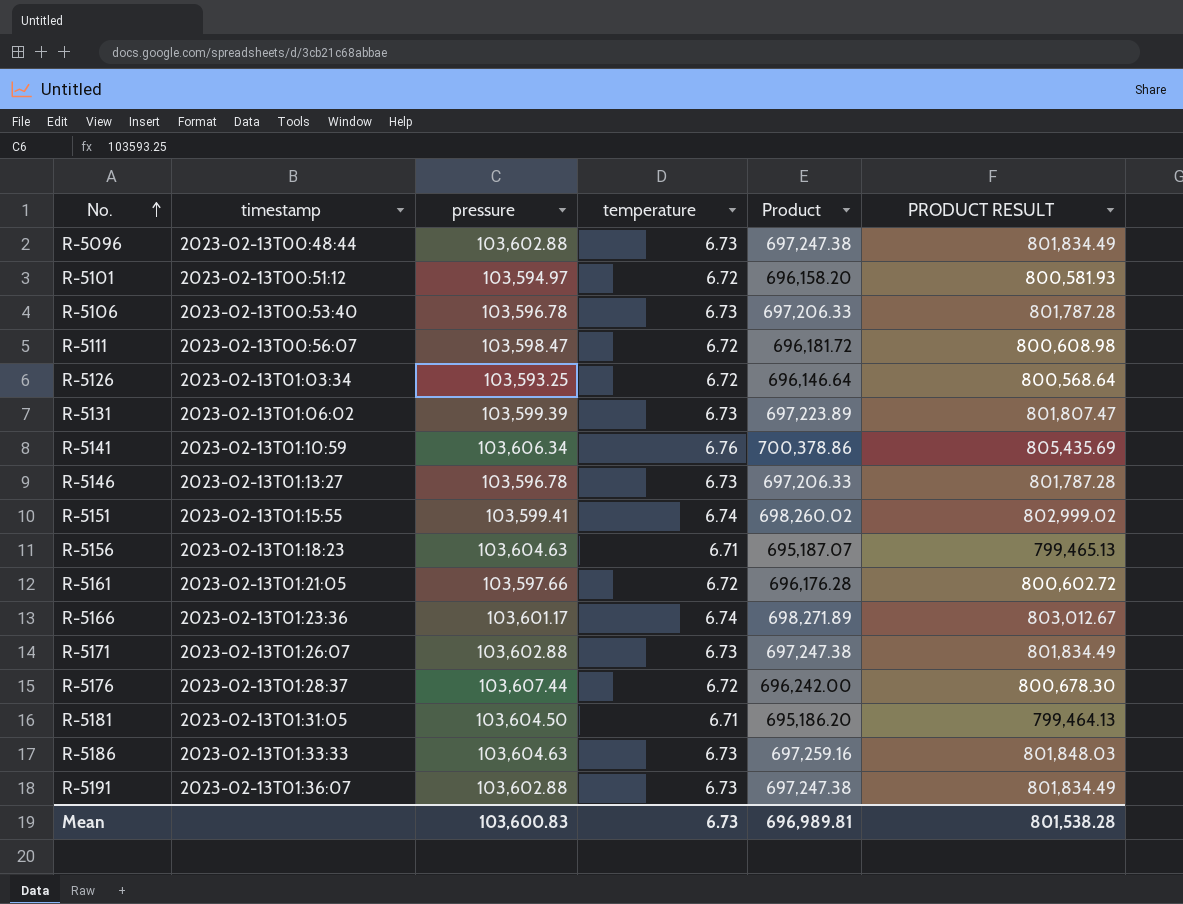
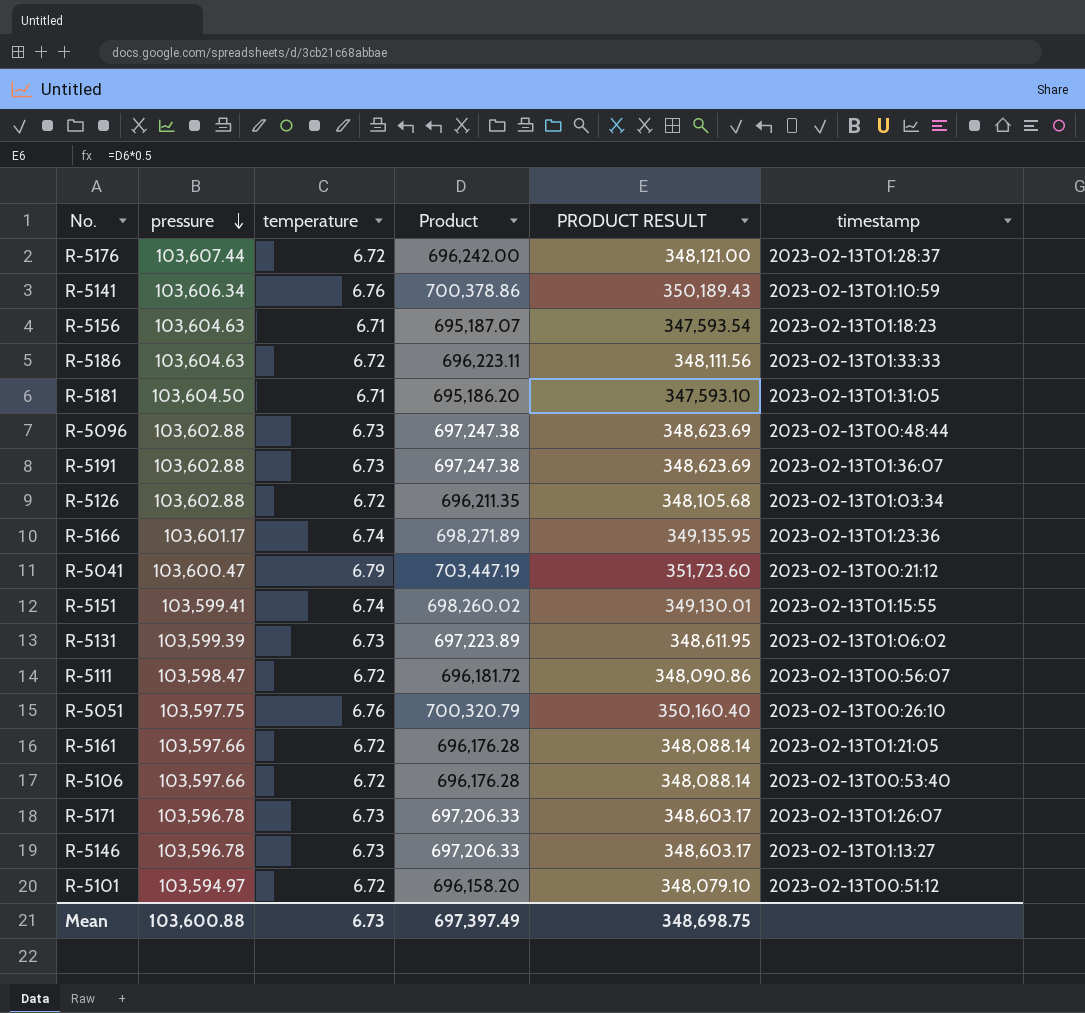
row order: No. ascending -> pressure descending
column PRODUCT RESULT | formula: [Product] * 1.15 -> [Product] * 0.5
column timestamp | position: 2 -> 6
R-5186 | temperature: 6.73 -> 6.72
R-5186 | Product: 697,259.16 -> 696,223.11
R-5126 | pressure: 103,593.25 -> 103,602.88
R-5126 | Product: 696,146.64 -> 696,211.35
row R-5041: none -> 103,600.47 | 6.79 | 703,447.19 | 351,723.60 | 2023-02-13T00:21:12
row R-5051: none -> 103,597.75 | 6.76 | 700,320.79 | 350,160.40 | 2023-02-13T00:26:10
R-5106 | pressure: 103,596.78 -> 103,597.66
R-5106 | temperature: 6.73 -> 6.72
R-5106 | Product: 697,206.33 -> 696,176.28
R-5171 | pressure: 103,602.88 -> 103,596.78
R-5171 | Product: 697,247.38 -> 697,206.33
Mean | pressure: 103,600.83 -> 103,600.88
Mean | Product: 696,989.81 -> 697,397.49
Mean | PRODUCT RESULT: 801,538.28 -> 348,698.75

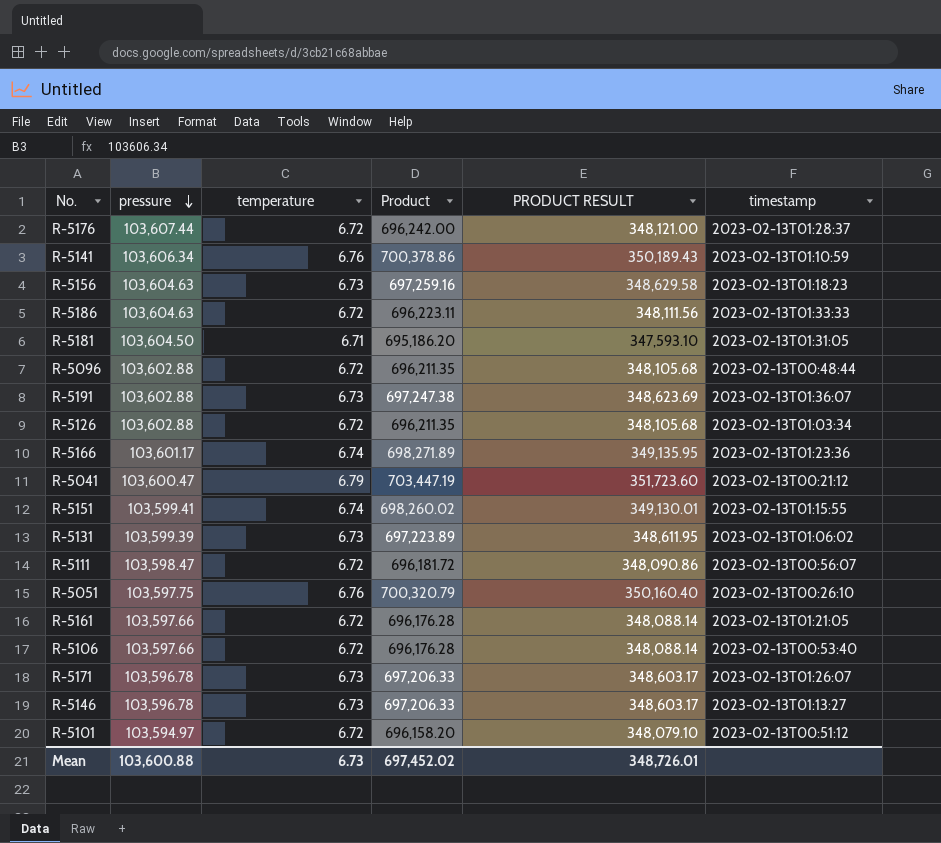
R-5156 | temperature: 6.71 -> 6.73
R-5156 | Product: 695,187.07 -> 697,259.16
R-5156 | PRODUCT RESULT: 347,593.54 -> 348,629.58
R-5096 | temperature: 6.73 -> 6.72
R-5096 | Product: 697,247.38 -> 696,211.35
R-5096 | PRODUCT RESULT: 348,623.69 -> 348,105.68
Mean | Product: 697,397.49 -> 697,452.02
Mean | PRODUCT RESULT: 348,698.75 -> 348,726.01

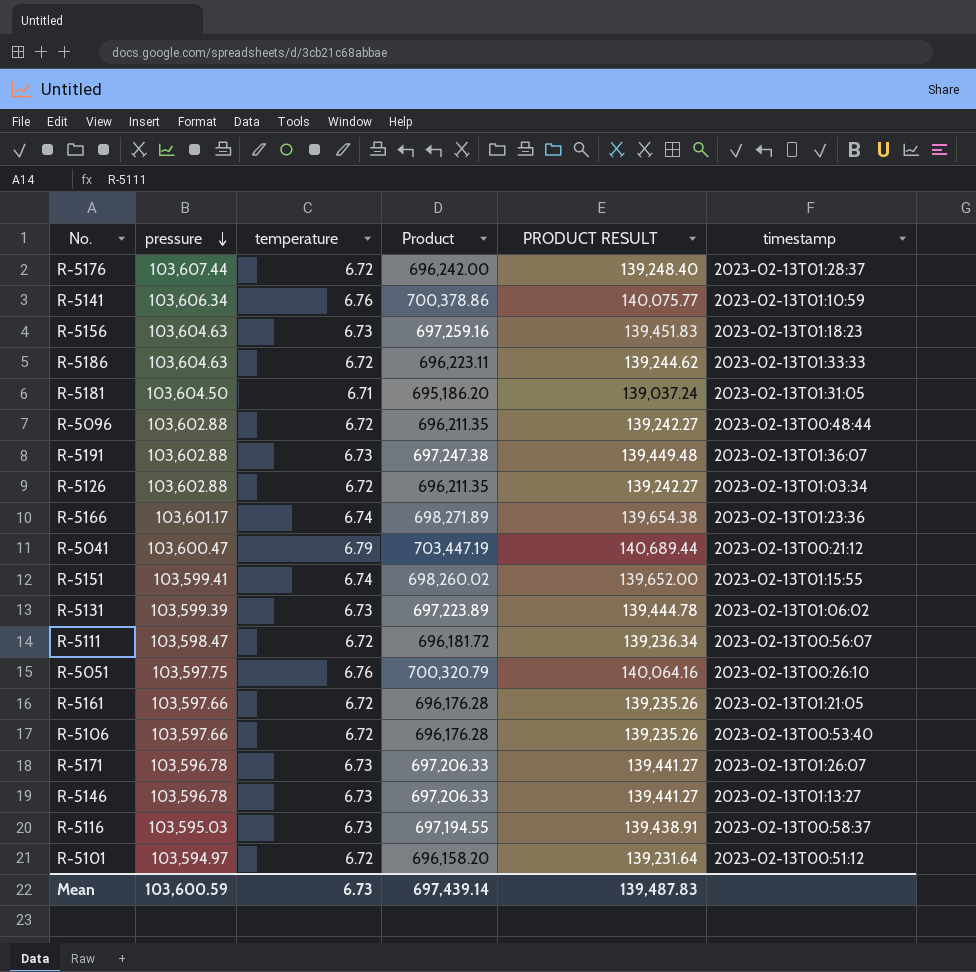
column PRODUCT RESULT | formula: [Product] * 0.5 -> [Product] * 0.2
row R-5116: none -> 103,595.03 | 6.73 | 697,194.55 | 139,438.91 | 2023-02-13T00:58:37
Mean | pressure: 103,600.88 -> 103,600.59
Mean | Product: 697,452.02 -> 697,439.14
Mean | PRODUCT RESULT: 348,726.01 -> 139,487.83

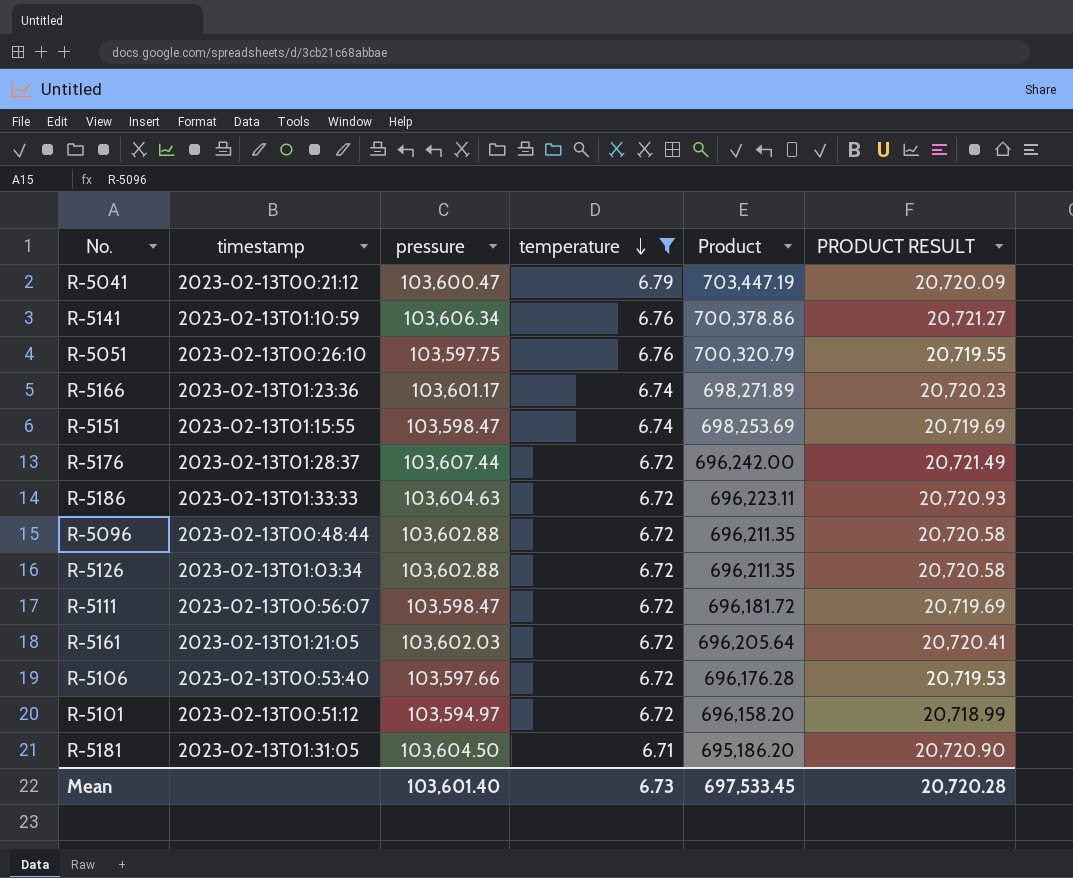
filter: none -> temperature != 6.73
row order: pressure descending -> temperature descending
column timestamp | position: 6 -> 2
column PRODUCT RESULT | formula: [Product] * 0.2 -> [pressure] * 0.2
R-5151 | pressure: 103,599.41 -> 103,598.47
R-5151 | Product: 698,260.02 -> 698,253.69
R-5161 | pressure: 103,597.66 -> 103,602.03
R-5161 | Product: 696,176.28 -> 696,205.64
Mean | pressure: 103,600.59 -> 103,601.40
Mean | Product: 697,439.14 -> 697,533.45
Mean | PRODUCT RESULT: 139,487.83 -> 20,720.28

